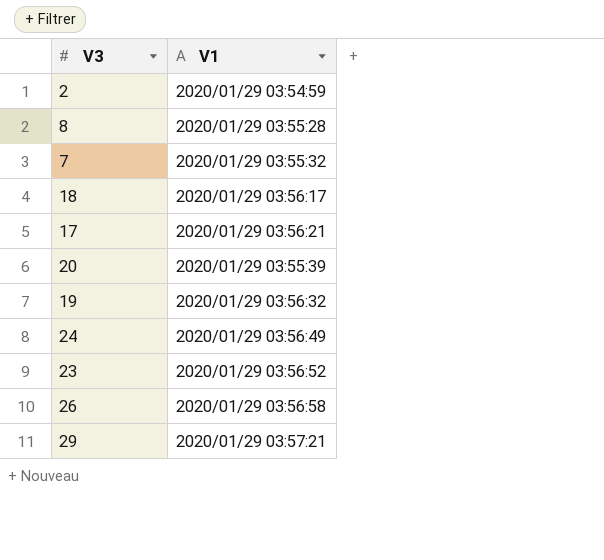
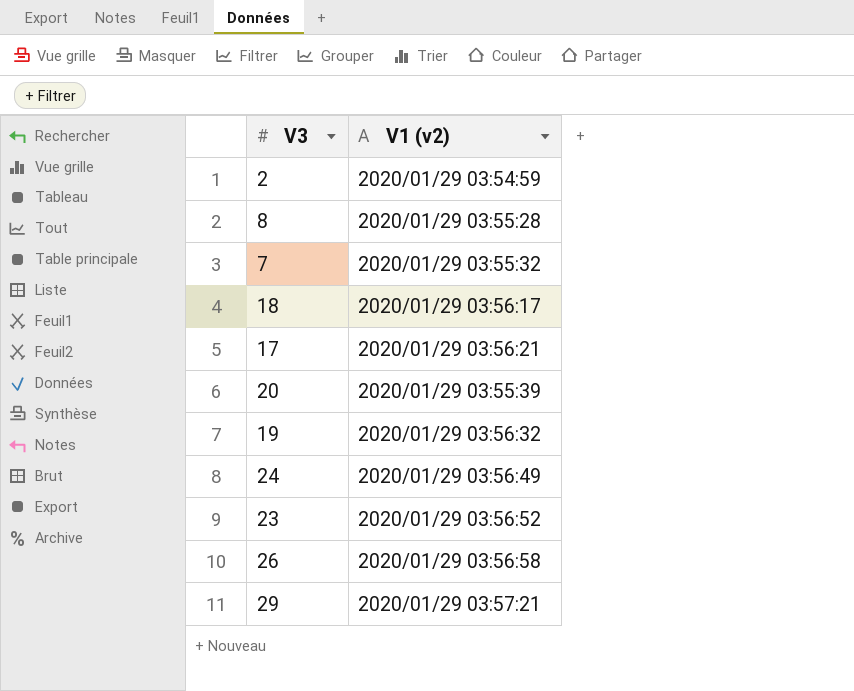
column name: V1 -> V1 (v2)

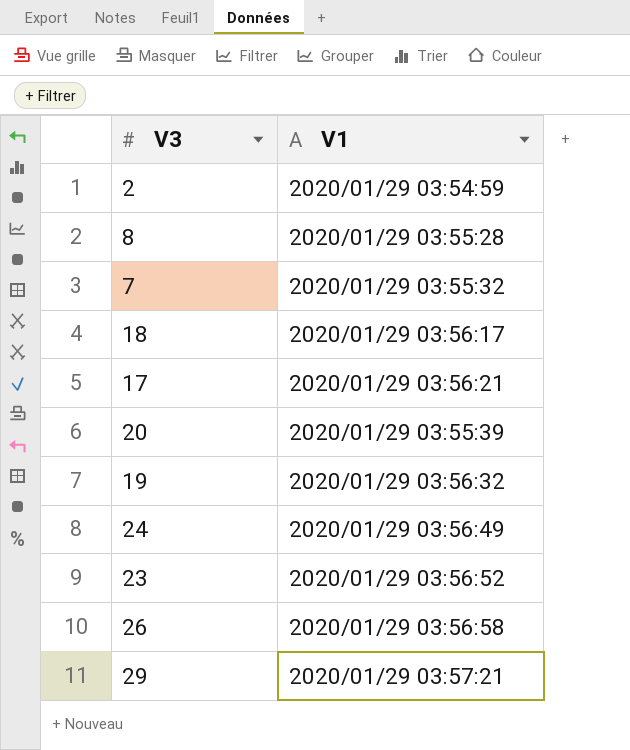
column name: V1 (v2) -> V1

